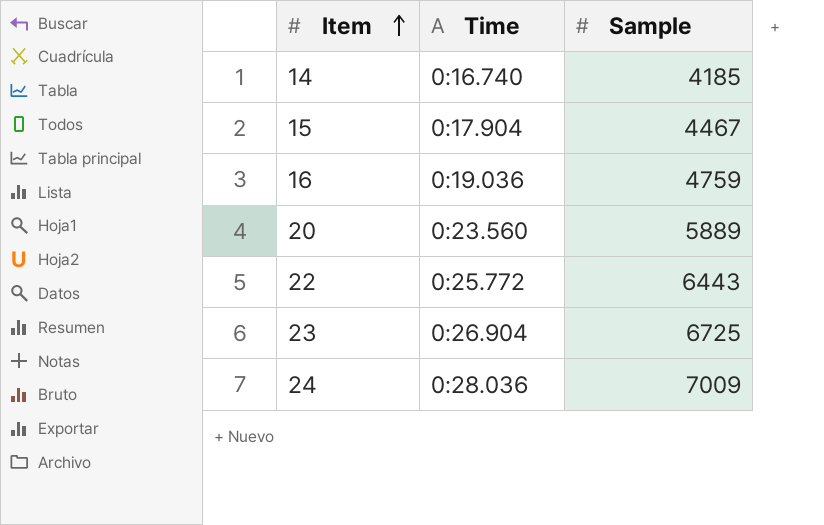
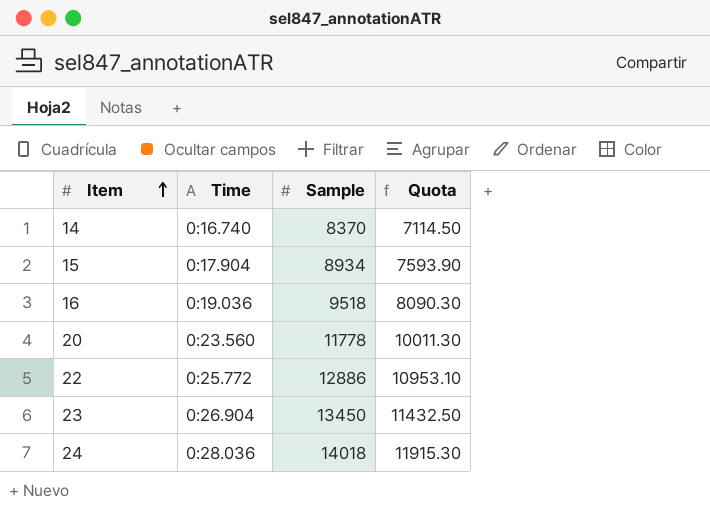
column Quota | formula: none -> [Sample] * 0.85
14 | Sample: 4185 -> 8370
15 | Sample: 4467 -> 8934
16 | Sample: 4759 -> 9518
20 | Sample: 5889 -> 11778
22 | Sample: 6443 -> 12886
23 | Sample: 6725 -> 13450
24 | Sample: 7009 -> 14018

